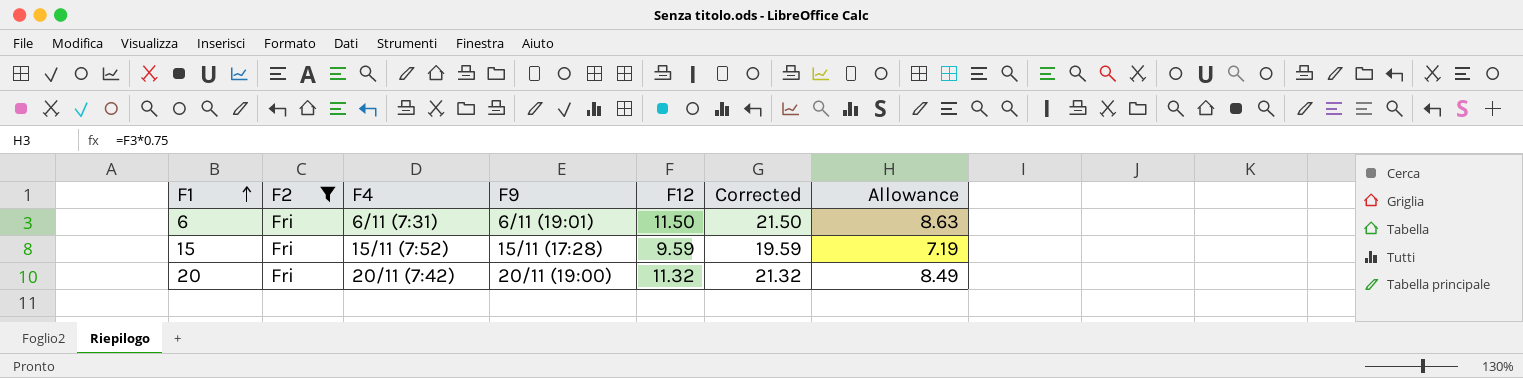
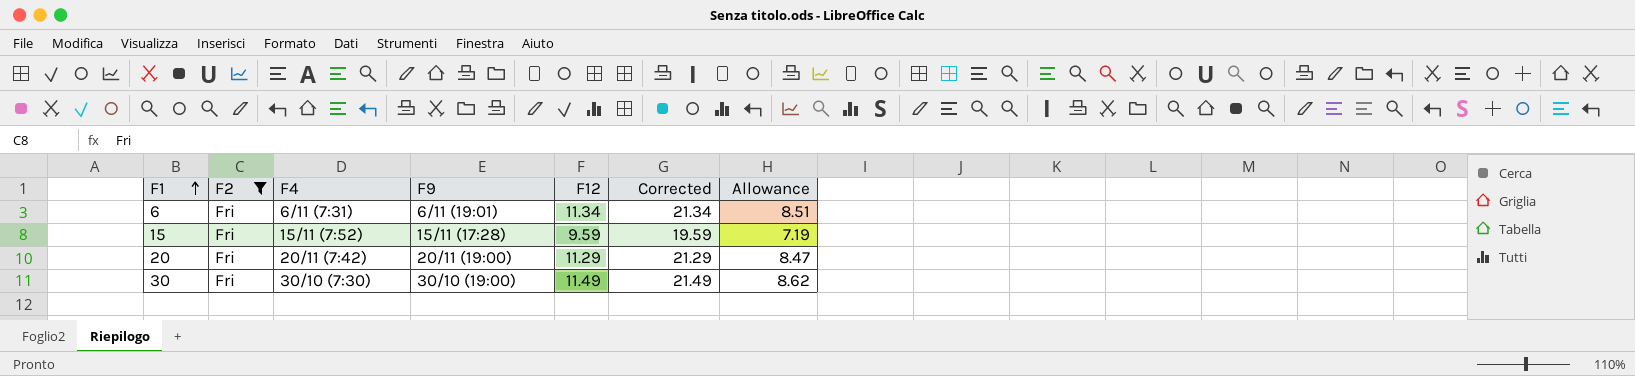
6 | F12: 11.50 -> 11.34
6 | Corrected: 21.50 -> 21.34
6 | Allowance: 8.63 -> 8.51
20 | F12: 11.32 -> 11.29
20 | Corrected: 21.32 -> 21.29
20 | Allowance: 8.49 -> 8.47
row 30: none -> Fri | 30/10 (7:30) | 30/10 (19:00) | 11.49 | 21.49 | 8.62

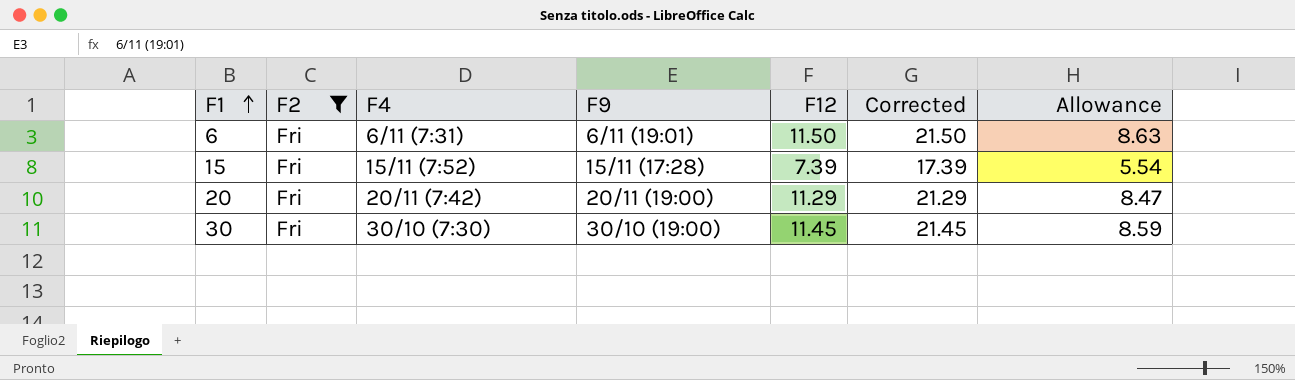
6 | F12: 11.34 -> 11.50
6 | Corrected: 21.34 -> 21.50
6 | Allowance: 8.51 -> 8.63
15 | F12: 9.59 -> 7.39
15 | Corrected: 19.59 -> 17.39
15 | Allowance: 7.19 -> 5.54
30 | F12: 11.49 -> 11.45
30 | Corrected: 21.49 -> 21.45
30 | Allowance: 8.62 -> 8.59

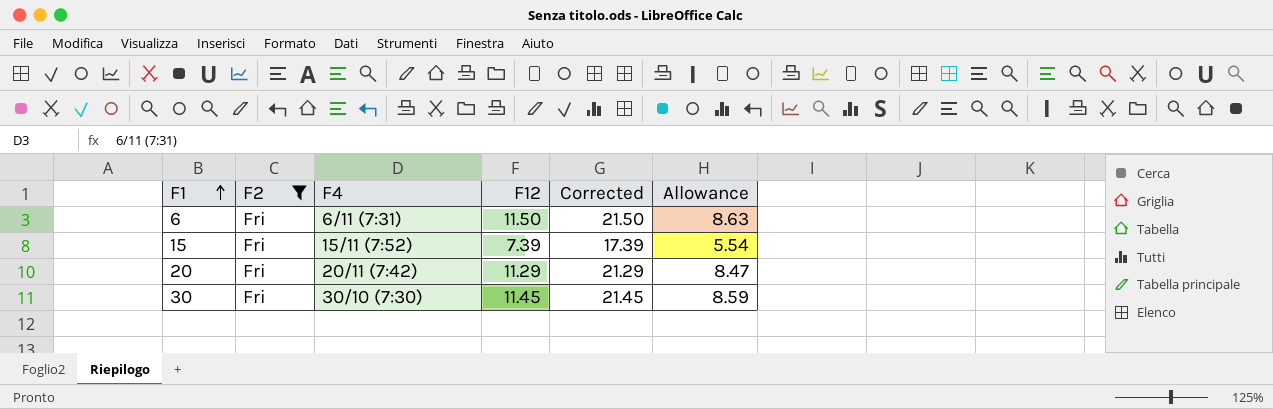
column F9 | position: 4 -> none

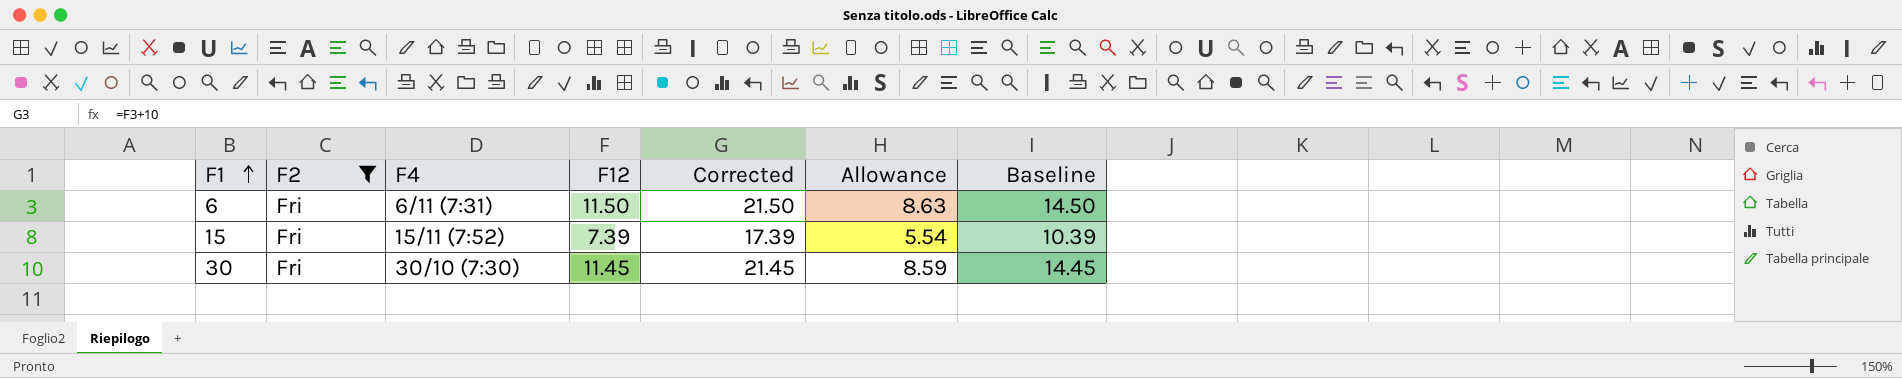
column Baseline | formula: none -> [F12] + 3
row 20: Fri | 20/11 (7:42) | 11.29 | 21.29 | 8.47 -> none

